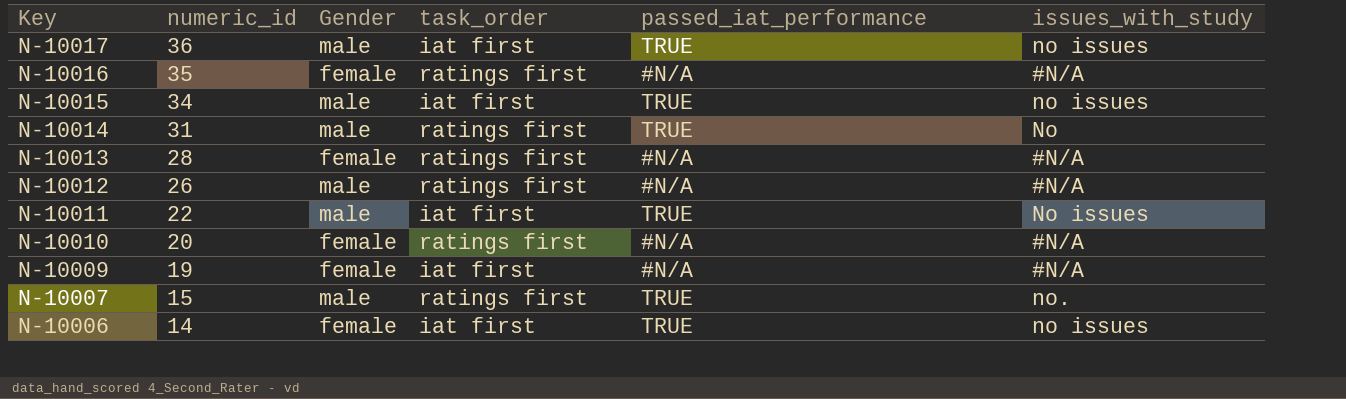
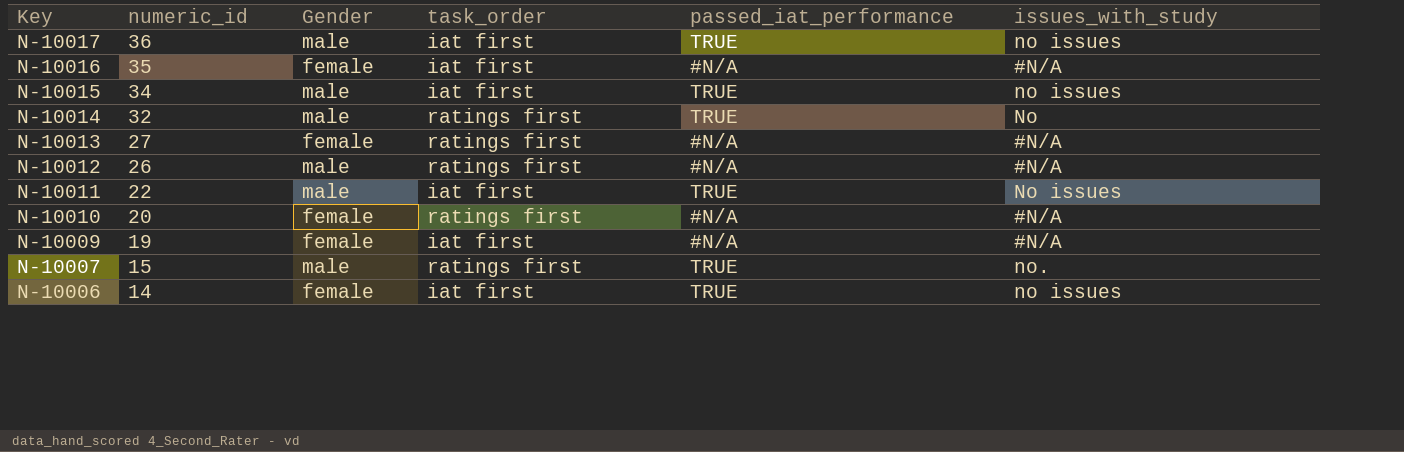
N-10016 | task_order: ratings first -> iat first
N-10014 | numeric_id: 31 -> 32
N-10013 | numeric_id: 28 -> 27

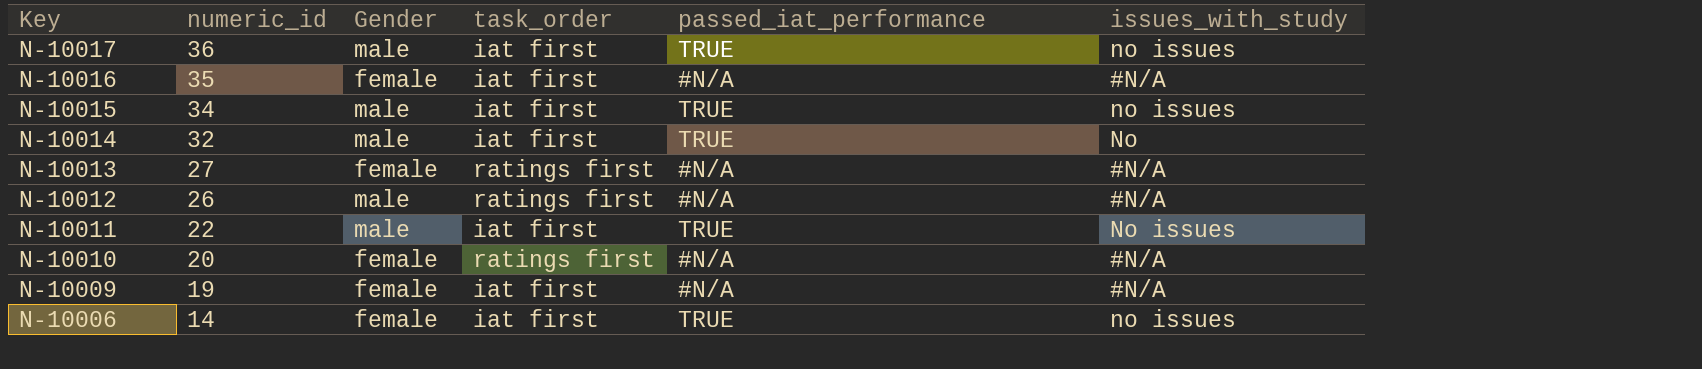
row N-10007: 15 | male | ratings first | TRUE | no. -> none
N-10014 | task_order: ratings first -> iat first

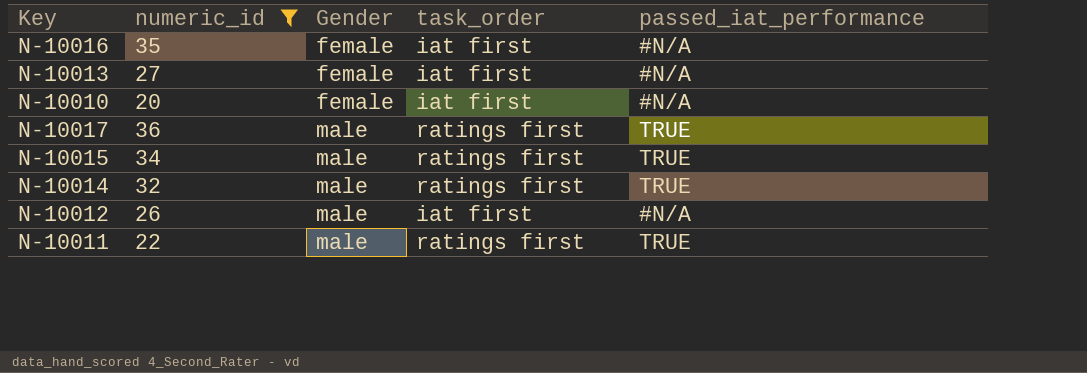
filter: none -> numeric_id >= 20
row order: Key descending -> Gender ascending
column issues_with_study | position: 6 -> none
N-10013 | task_order: ratings first -> iat first
N-10010 | task_order: ratings first -> iat first
N-10017 | task_order: iat first -> ratings first
N-10015 | task_order: iat first -> ratings first
N-10014 | task_order: iat first -> ratings first
N-10012 | task_order: ratings first -> iat first
N-10011 | task_order: iat first -> ratings first

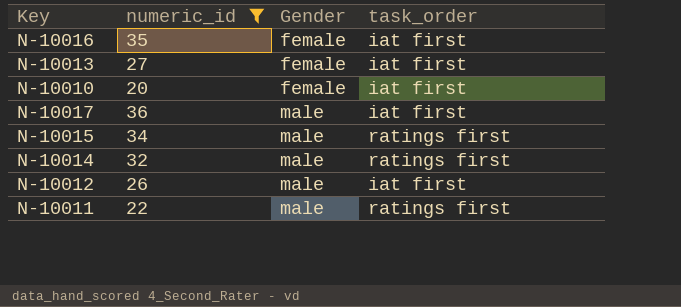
column passed_iat_performance | position: 5 -> none
N-10017 | task_order: ratings first -> iat first

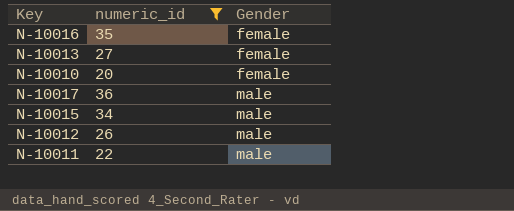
column task_order | position: 4 -> none
row N-10014: 32 | male | ratings first -> none

